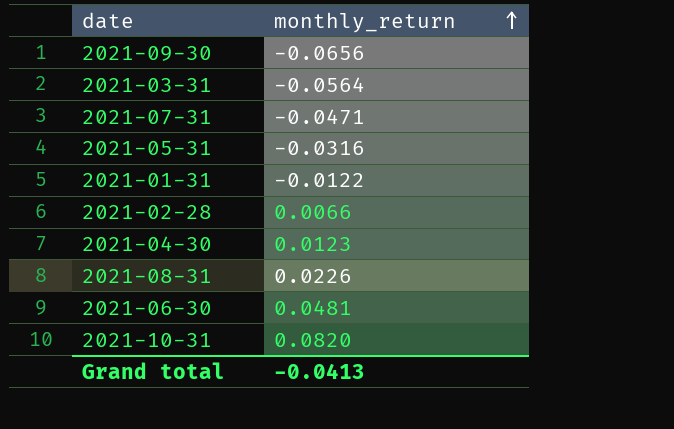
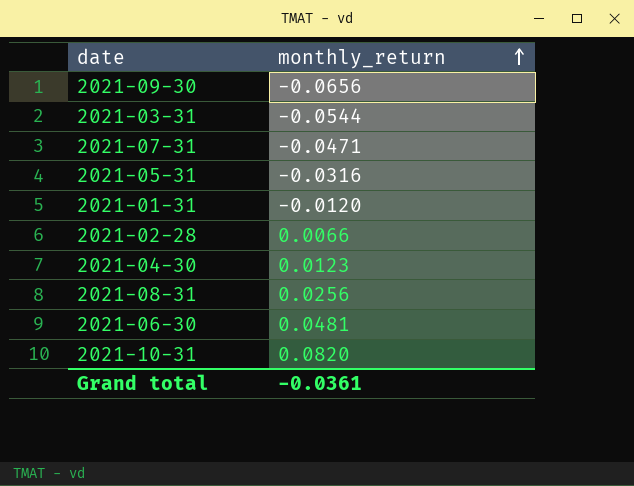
2021-03-31 | monthly_return: -0.0564 -> -0.0544
2021-01-31 | monthly_return: -0.0122 -> -0.0120
2021-08-31 | monthly_return: 0.0226 -> 0.0256
Grand total | monthly_return: -0.0413 -> -0.0361

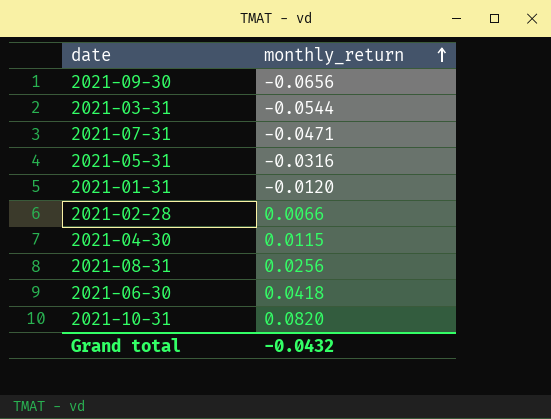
2021-04-30 | monthly_return: 0.0123 -> 0.0115
2021-06-30 | monthly_return: 0.0481 -> 0.0418
Grand total | monthly_return: -0.0361 -> -0.0432

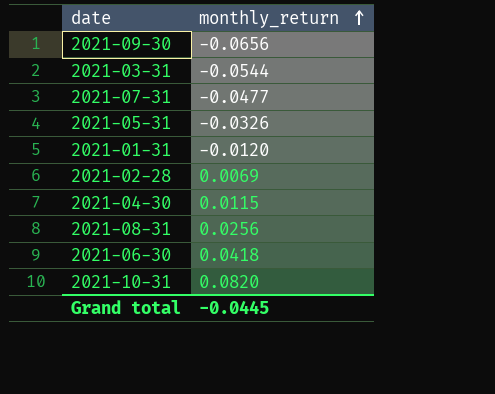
2021-07-31 | monthly_return: -0.0471 -> -0.0477
2021-05-31 | monthly_return: -0.0316 -> -0.0326
2021-02-28 | monthly_return: 0.0066 -> 0.0069
Grand total | monthly_return: -0.0432 -> -0.0445

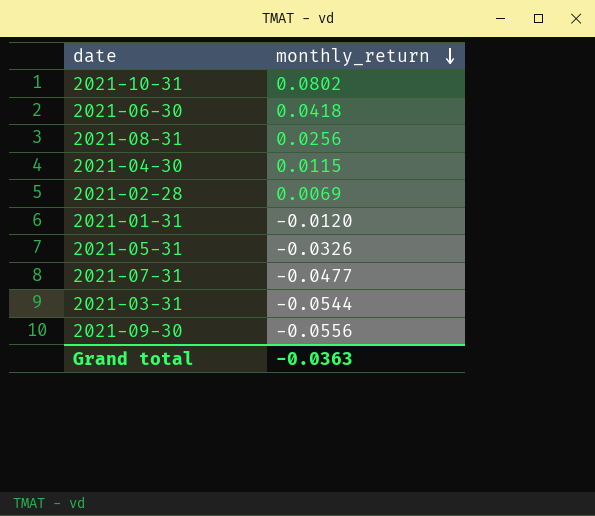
row order: monthly_return ascending -> monthly_return descending
2021-10-31 | monthly_return: 0.0820 -> 0.0802
2021-09-30 | monthly_return: -0.0656 -> -0.0556
Grand total | monthly_return: -0.0445 -> -0.0363

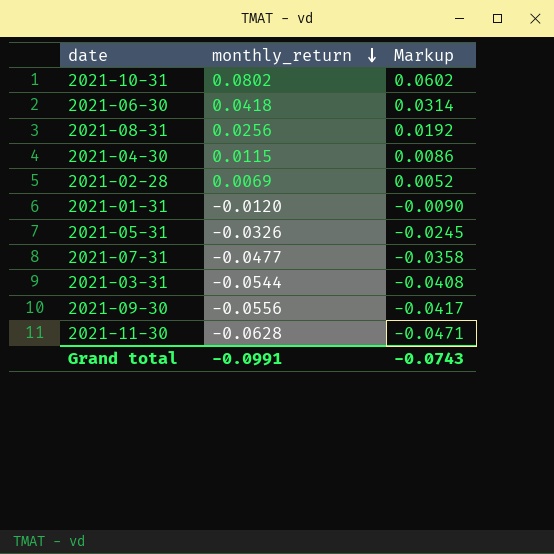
column Markup | formula: none -> [monthly_return] * 0.75
row 2021-11-30: none -> -0.0628 | -0.0471
Grand total | monthly_return: -0.0363 -> -0.0991

